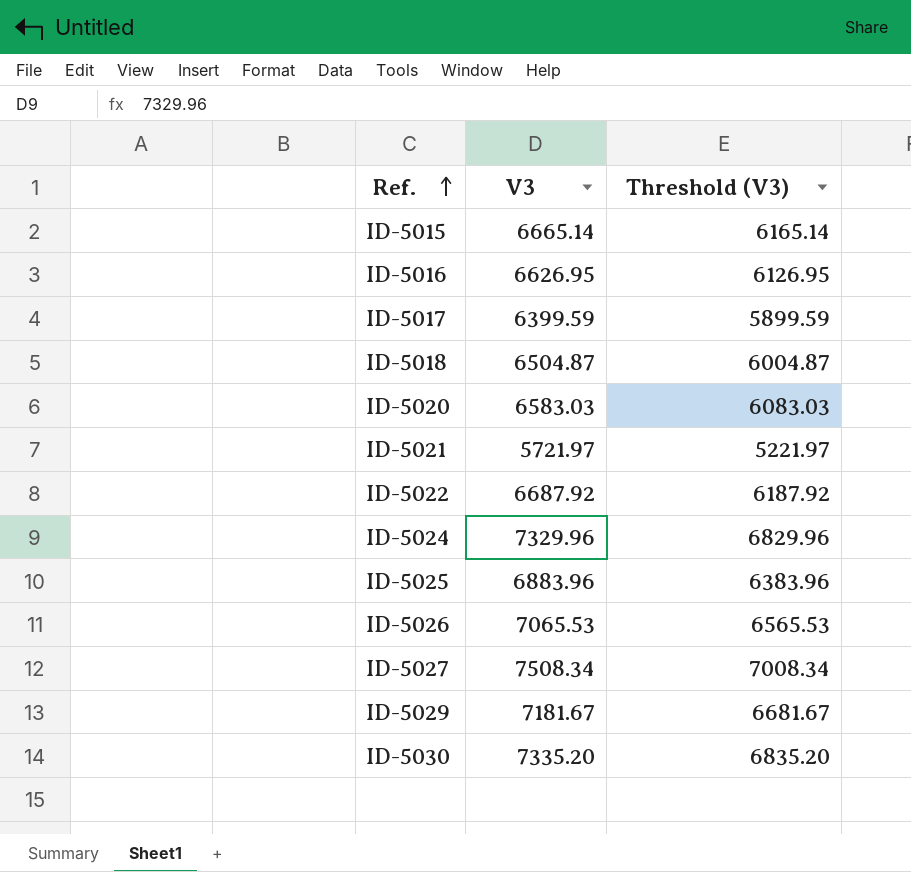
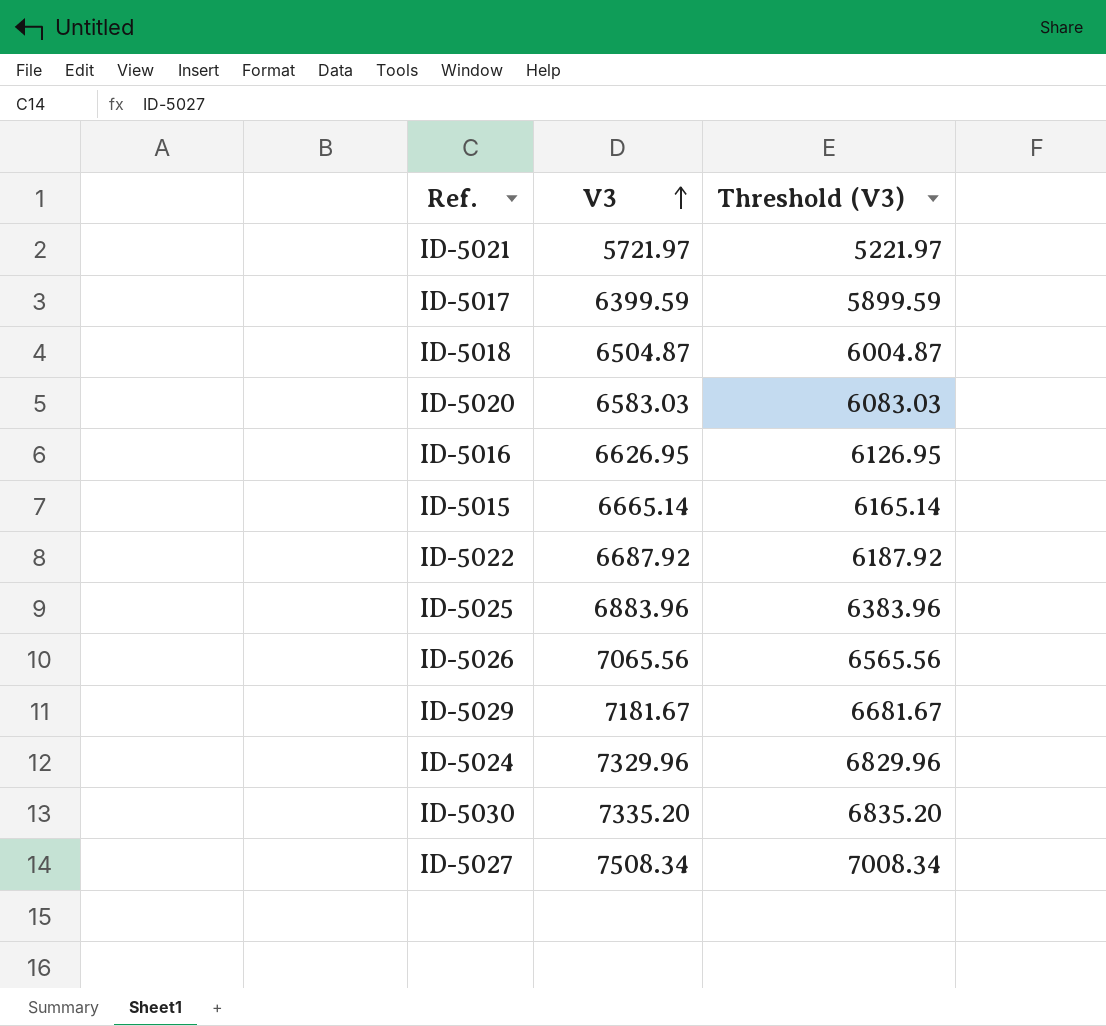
row order: Ref. ascending -> V3 ascending
ID-5026 | V3: 7065.53 -> 7065.56
ID-5026 | Threshold (V3): 6565.53 -> 6565.56

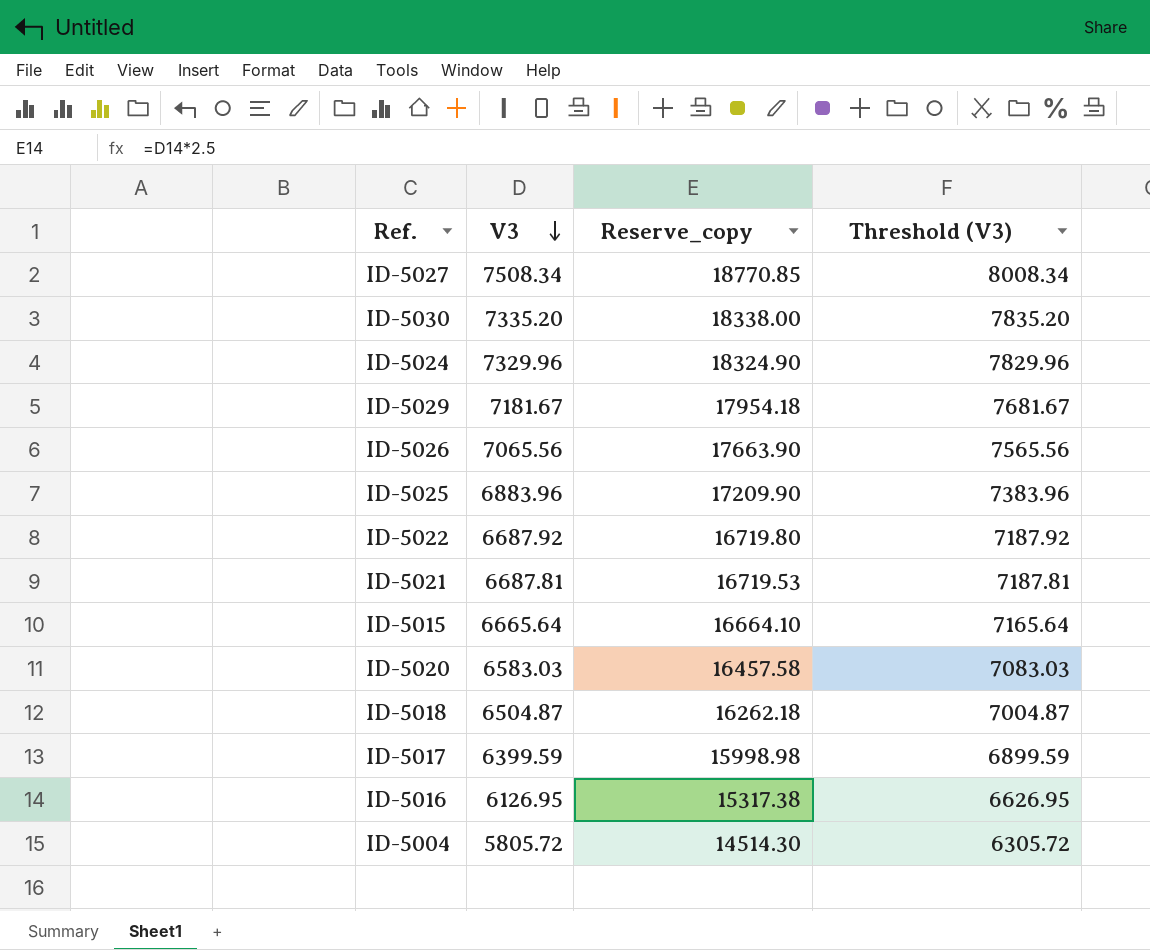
row order: V3 ascending -> V3 descending
column Reserve_copy | formula: none -> [V3] * 2.5
column Threshold (V3) | formula: [V3] - 500 -> [V3] + 500
ID-5021 | V3: 5721.97 -> 6687.81
ID-5015 | V3: 6665.14 -> 6665.64
ID-5016 | V3: 6626.95 -> 6126.95
row ID-5004: none -> 5805.72 | 14514.30 | 6305.72

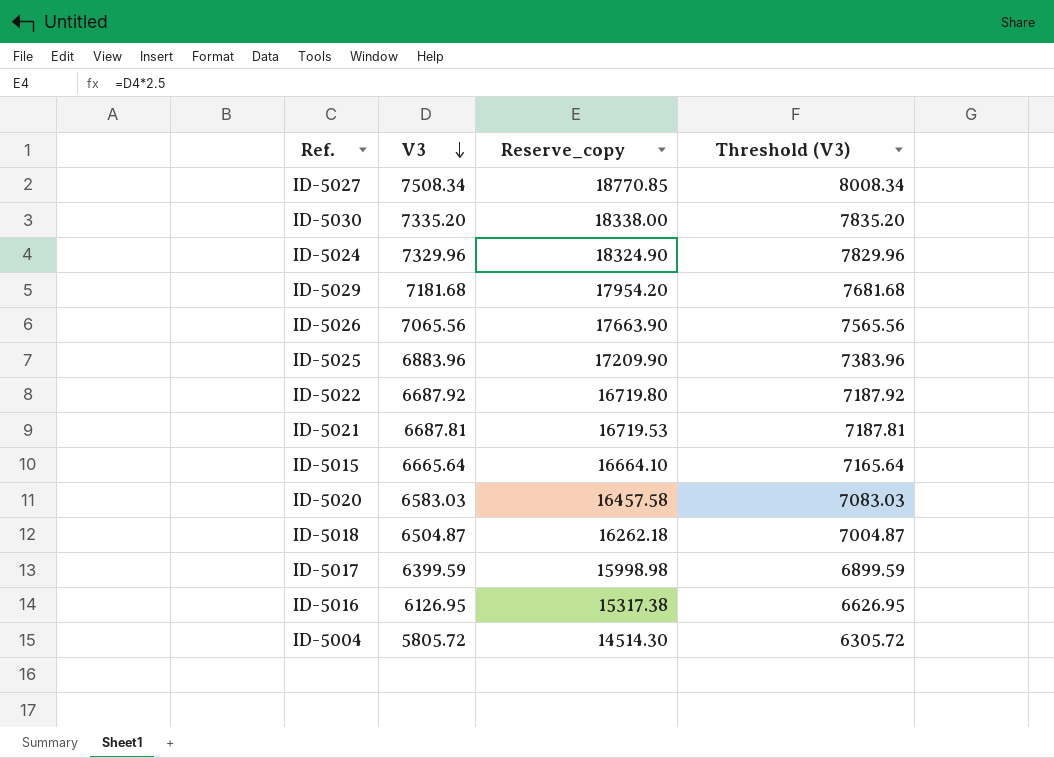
ID-5029 | V3: 7181.67 -> 7181.68
ID-5029 | Reserve_copy: 17954.18 -> 17954.20
ID-5029 | Threshold (V3): 7681.67 -> 7681.68

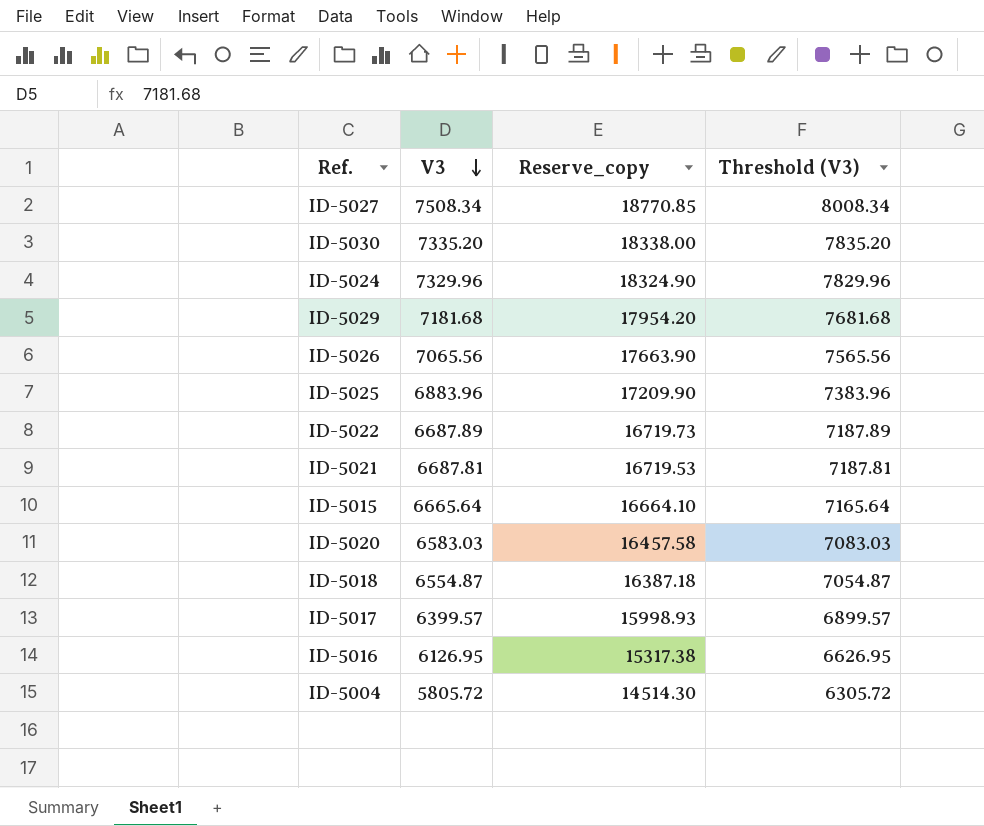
ID-5022 | V3: 6687.92 -> 6687.89
ID-5022 | Reserve_copy: 16719.80 -> 16719.73
ID-5022 | Threshold (V3): 7187.92 -> 7187.89
ID-5018 | V3: 6504.87 -> 6554.87
ID-5018 | Reserve_copy: 16262.18 -> 16387.18
ID-5018 | Threshold (V3): 7004.87 -> 7054.87
ID-5017 | V3: 6399.59 -> 6399.57
ID-5017 | Reserve_copy: 15998.98 -> 15998.93
ID-5017 | Threshold (V3): 6899.59 -> 6899.57

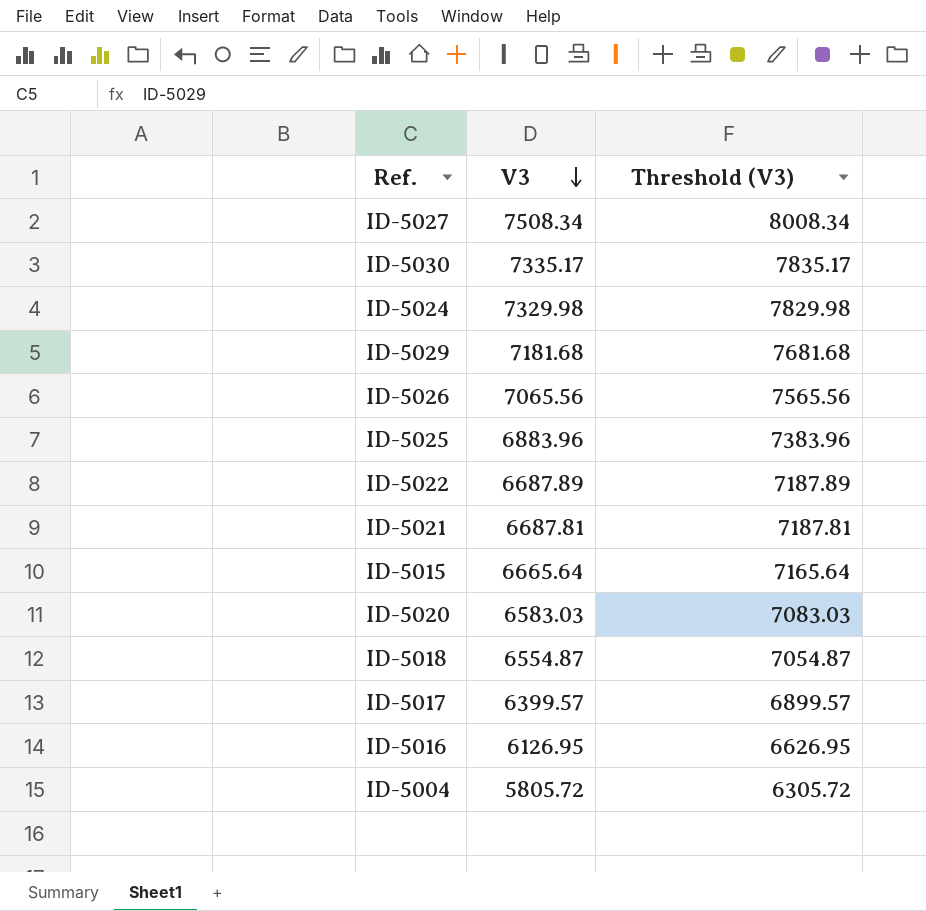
column Reserve_copy | formula: [V3] * 2.5 -> none
ID-5030 | V3: 7335.20 -> 7335.17
ID-5030 | Threshold (V3): 7835.20 -> 7835.17
ID-5024 | V3: 7329.96 -> 7329.98
ID-5024 | Threshold (V3): 7829.96 -> 7829.98

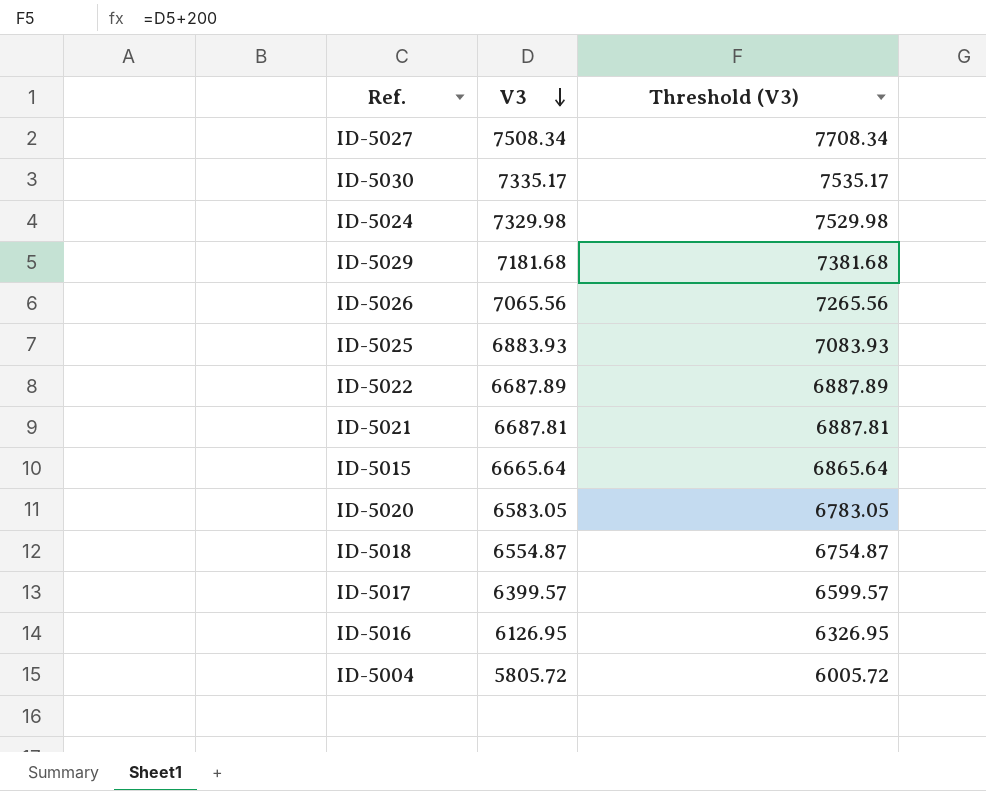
column Threshold (V3) | formula: [V3] + 500 -> [V3] + 200
ID-5025 | V3: 6883.96 -> 6883.93
ID-5020 | V3: 6583.03 -> 6583.05

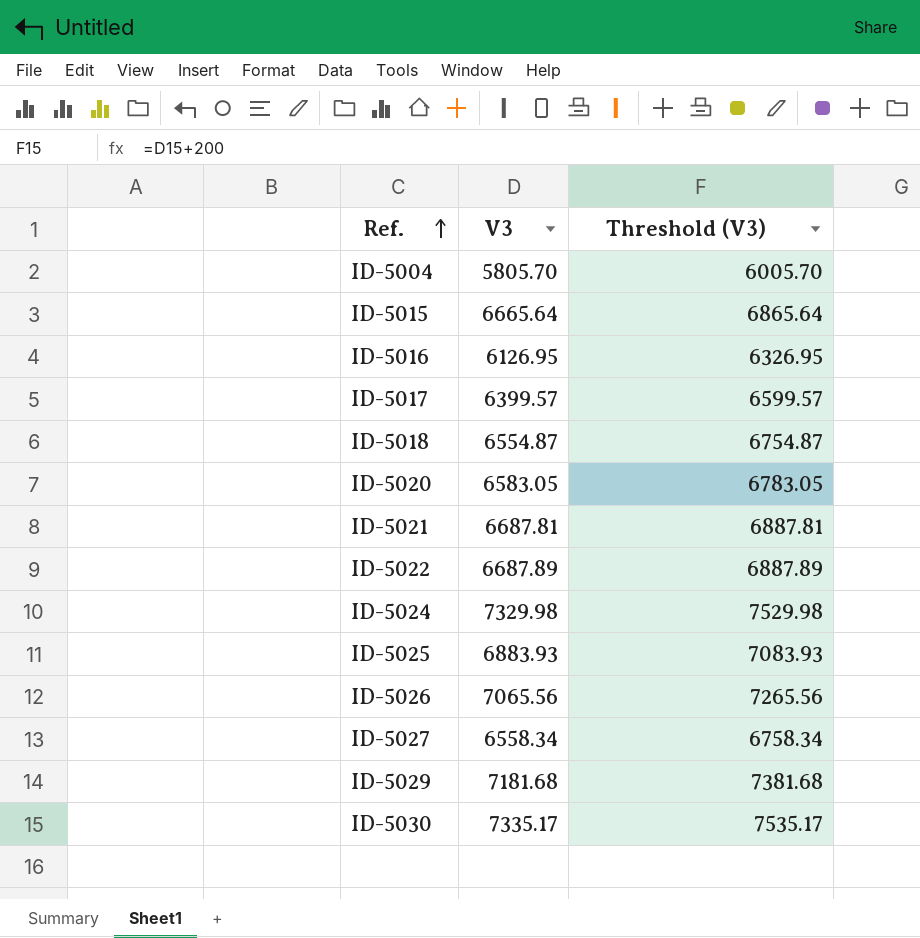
row order: V3 descending -> Ref. ascending
ID-5004 | V3: 5805.72 -> 5805.70
ID-5004 | Threshold (V3): 6005.72 -> 6005.70
ID-5027 | V3: 7508.34 -> 6558.34
ID-5027 | Threshold (V3): 7708.34 -> 6758.34

